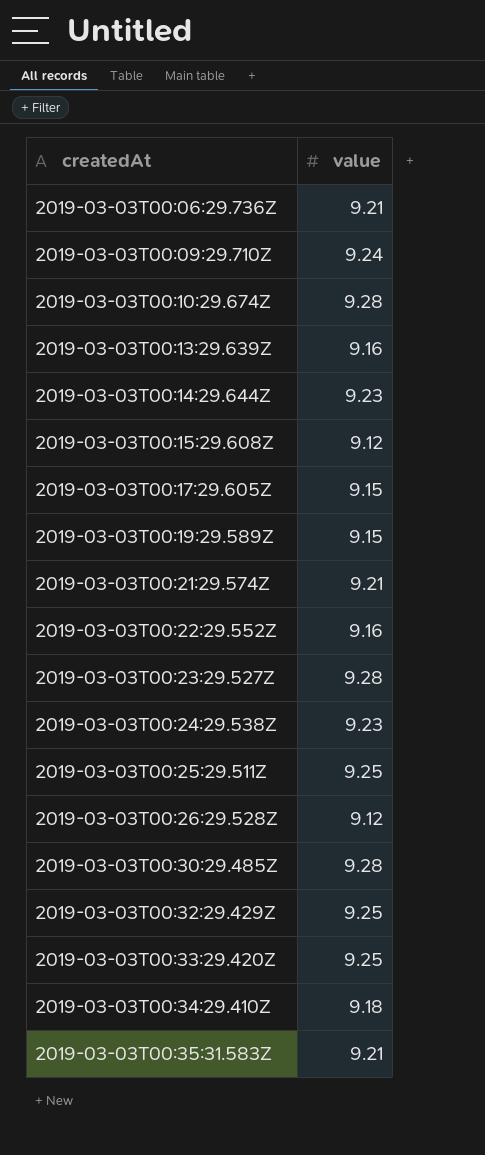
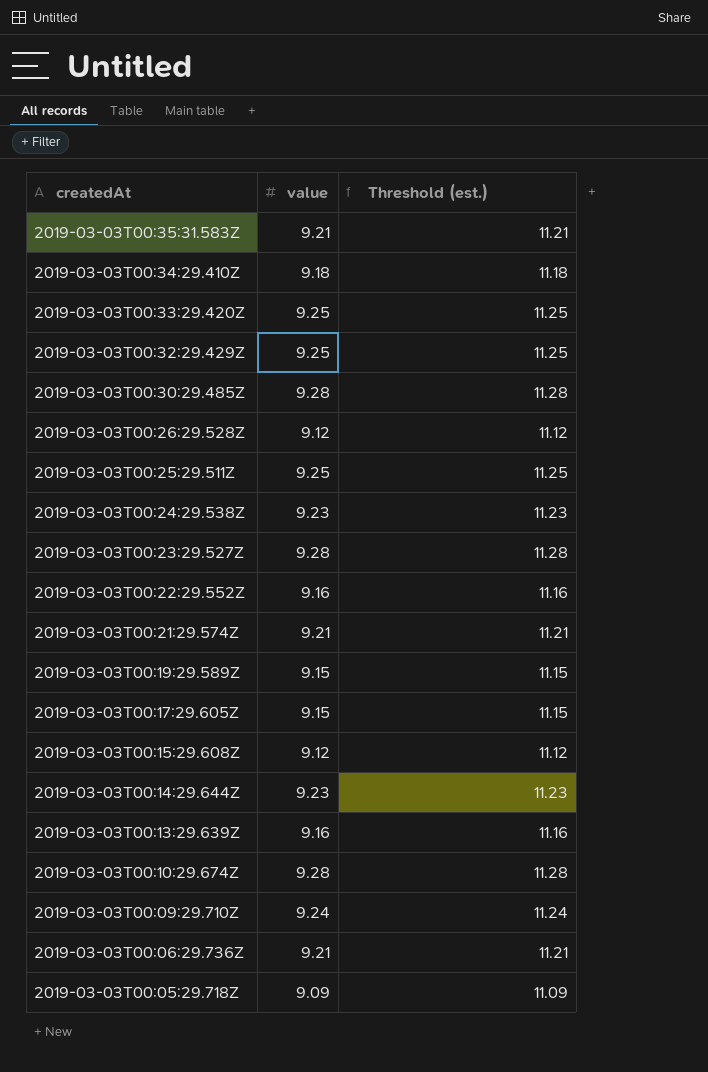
row order: createdAt ascending -> createdAt descending
column Threshold (est.) | formula: none -> [value] + 2
row 2019-03-03T00:05:29.718Z: none -> 9.09 | 11.09

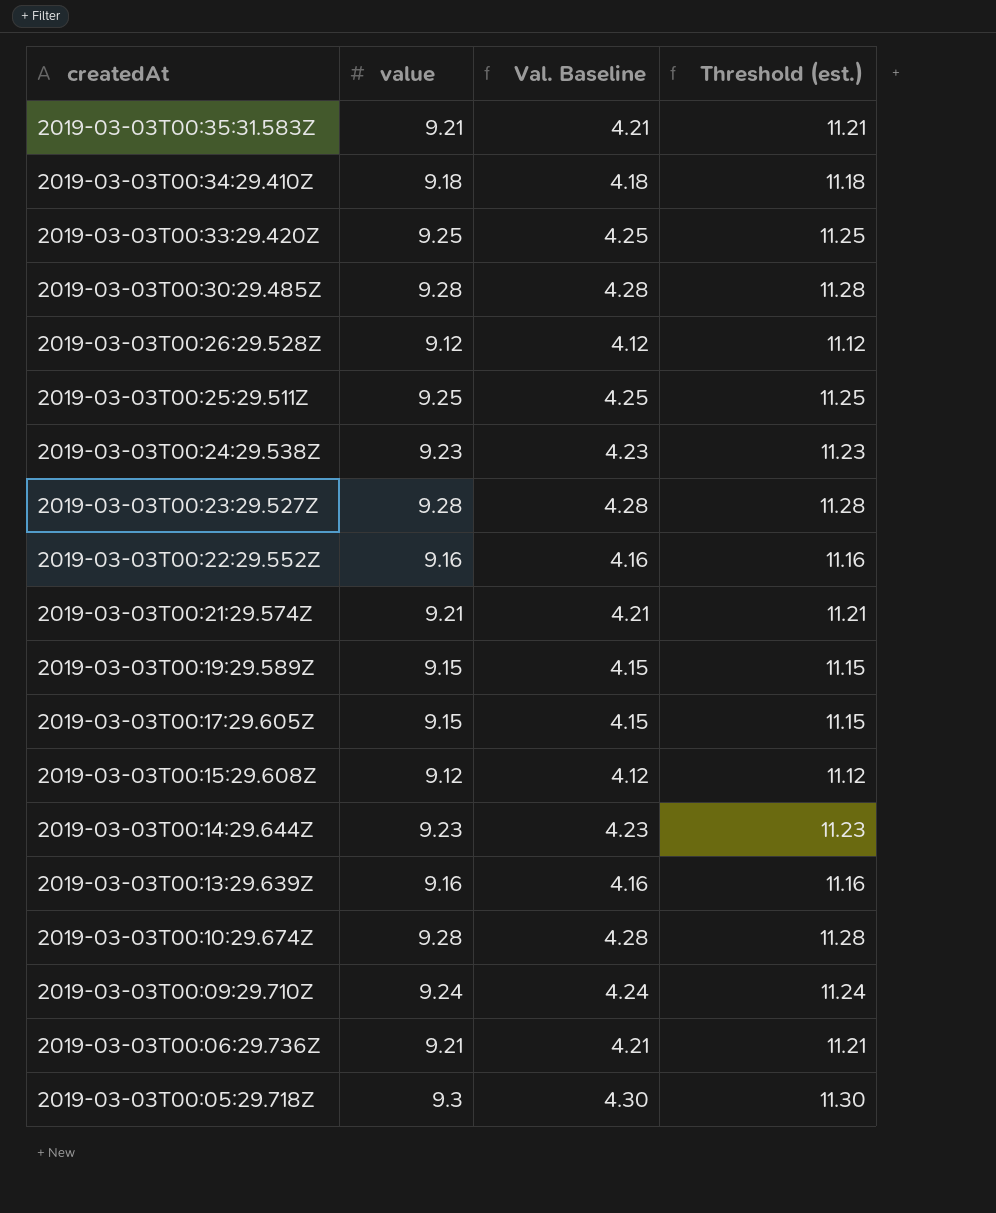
column Val. Baseline | formula: none -> [value] - 5
row 2019-03-03T00:32:29.429Z: 9.25 | 11.25 -> none
2019-03-03T00:05:29.718Z | value: 9.09 -> 9.3
2019-03-03T00:05:29.718Z | Threshold (est.): 11.09 -> 11.30

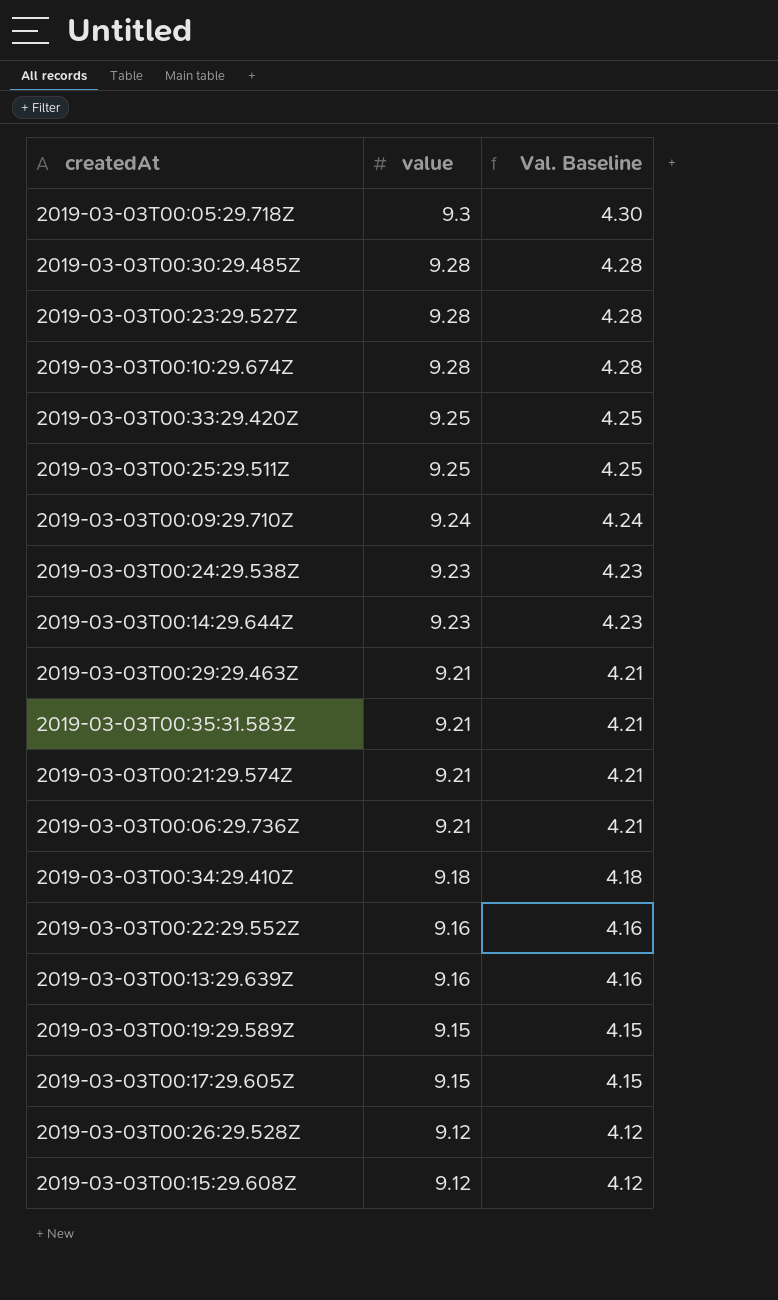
row order: createdAt descending -> value descending
column Threshold (est.) | formula: [value] + 2 -> none
row 2019-03-03T00:29:29.463Z: none -> 9.21 | 4.21

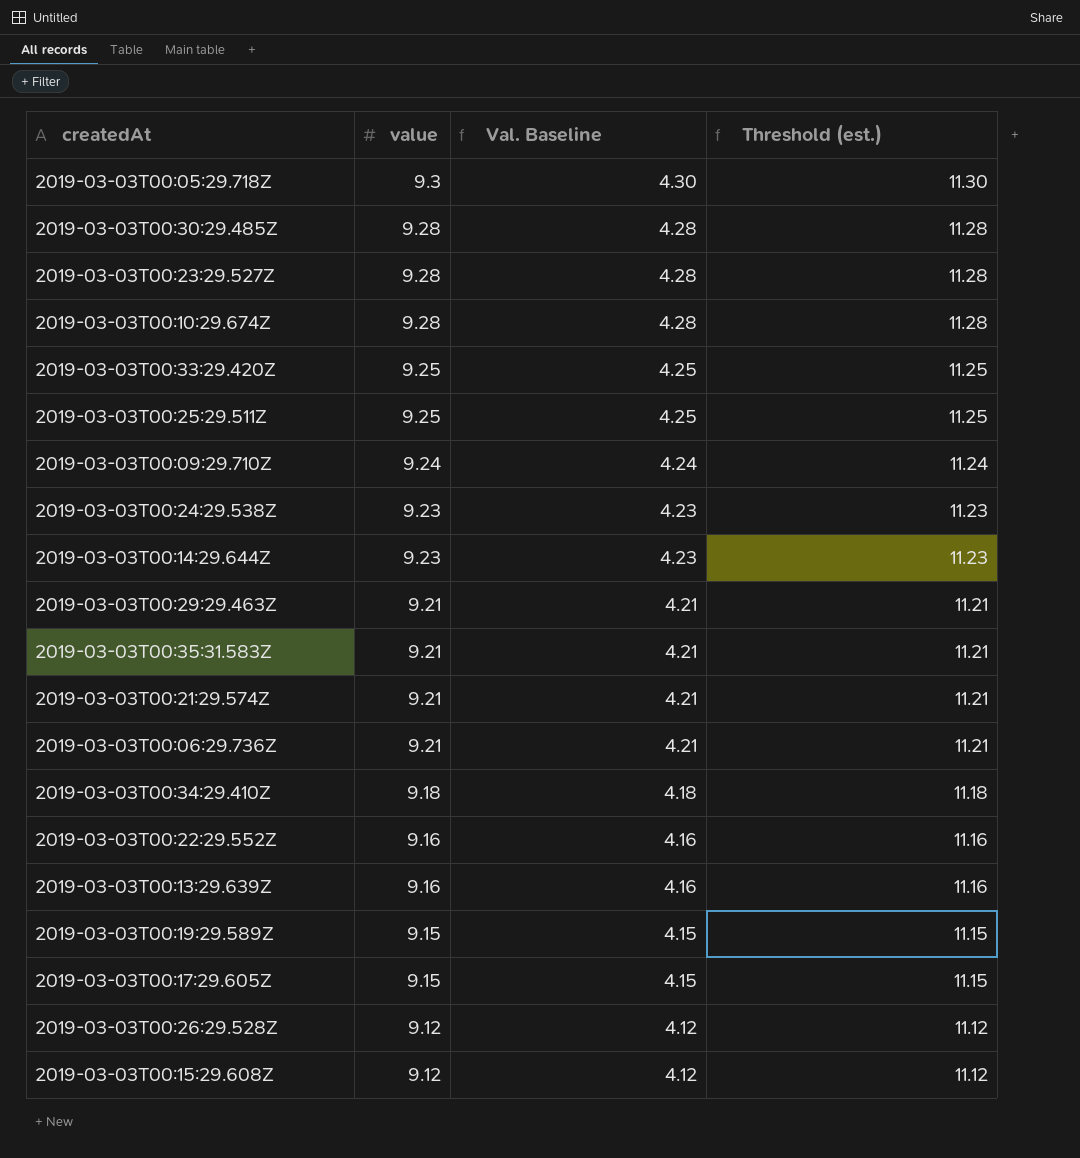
column Threshold (est.) | formula: none -> [value] + 2

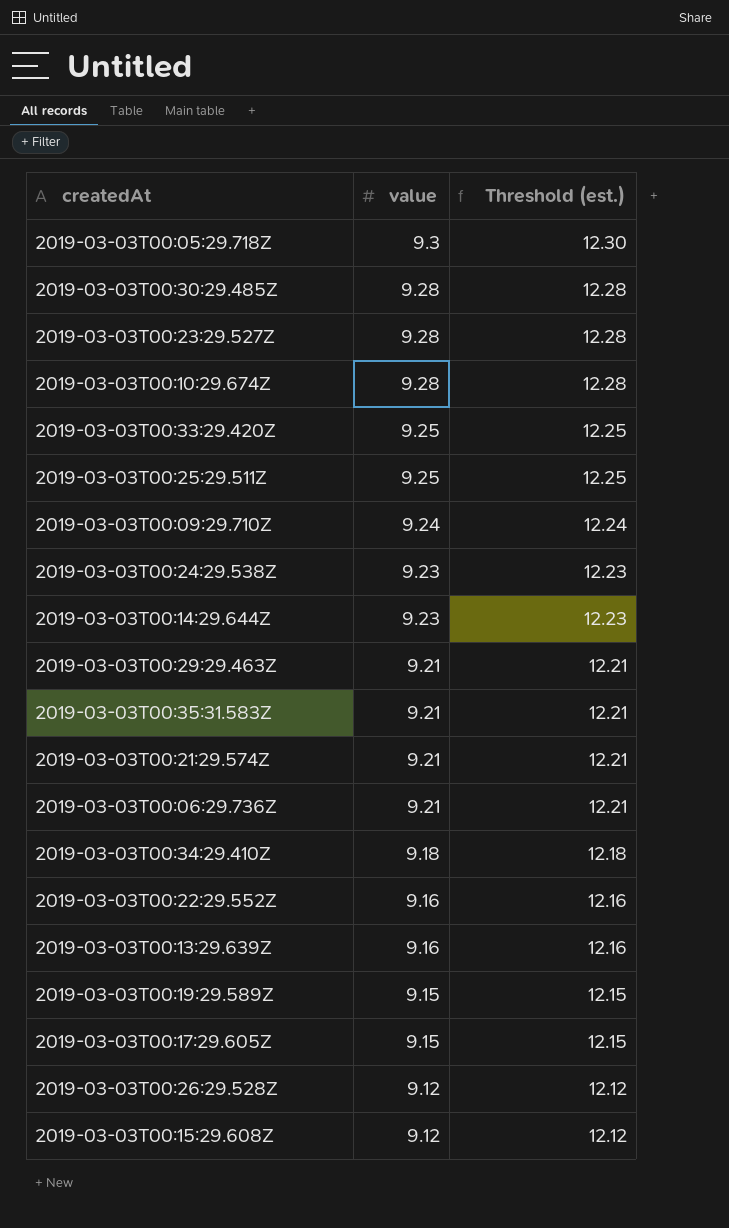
column Val. Baseline | formula: [value] - 5 -> none
column Threshold (est.) | formula: [value] + 2 -> [value] + 3

